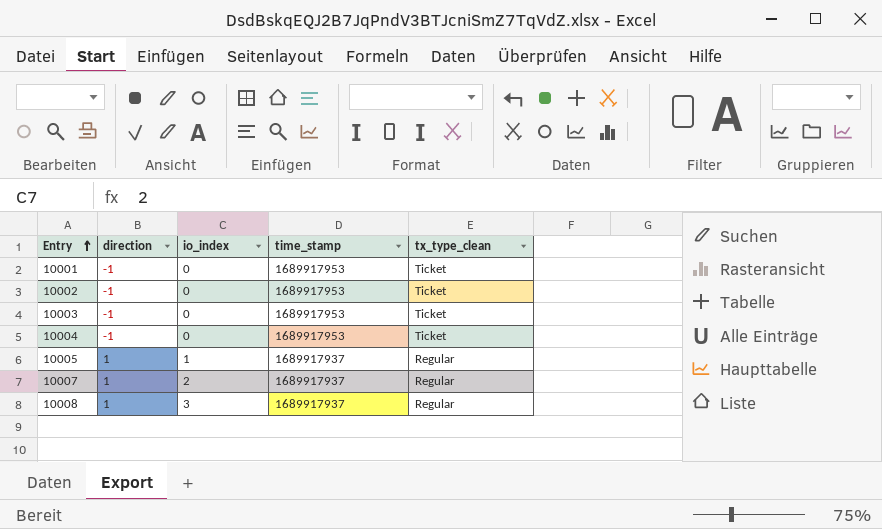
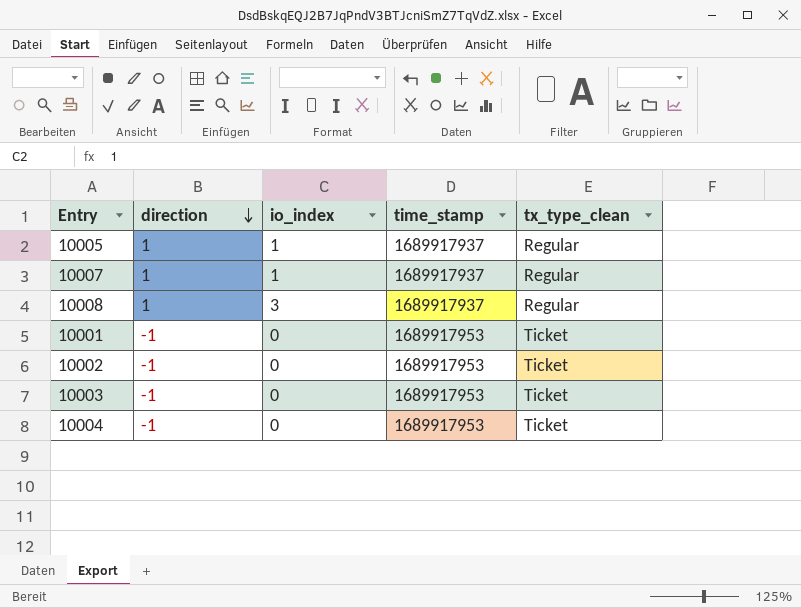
row order: Entry ascending -> direction descending
10007 | io_index: 2 -> 1

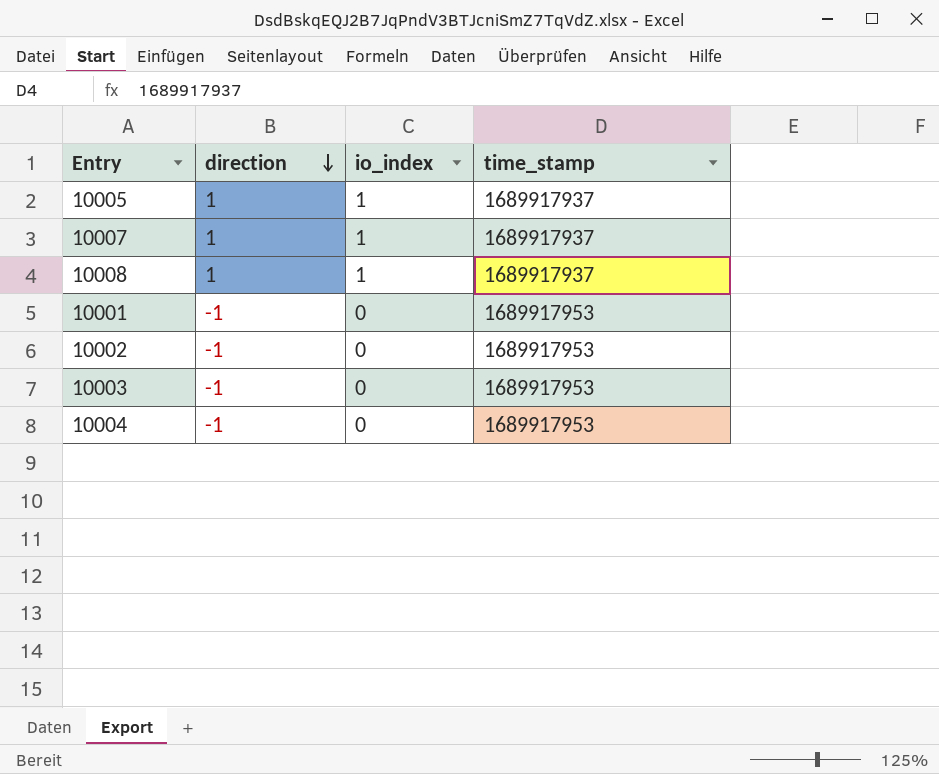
column tx_type_clean | position: 5 -> none
10008 | io_index: 3 -> 1

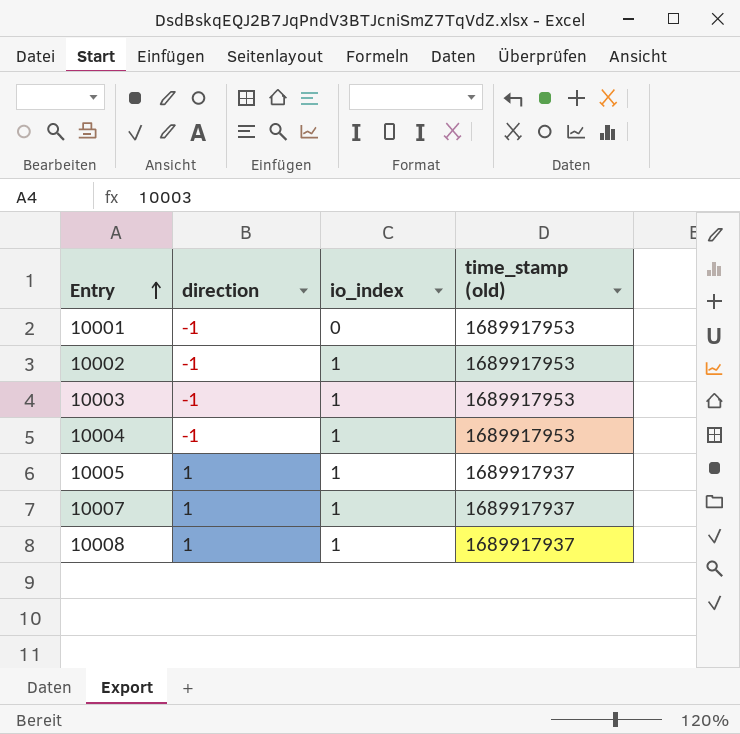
row order: direction descending -> Entry ascending
column name: time_stamp -> time_stamp (old)
10002 | io_index: 0 -> 1
10003 | io_index: 0 -> 1
10004 | io_index: 0 -> 1

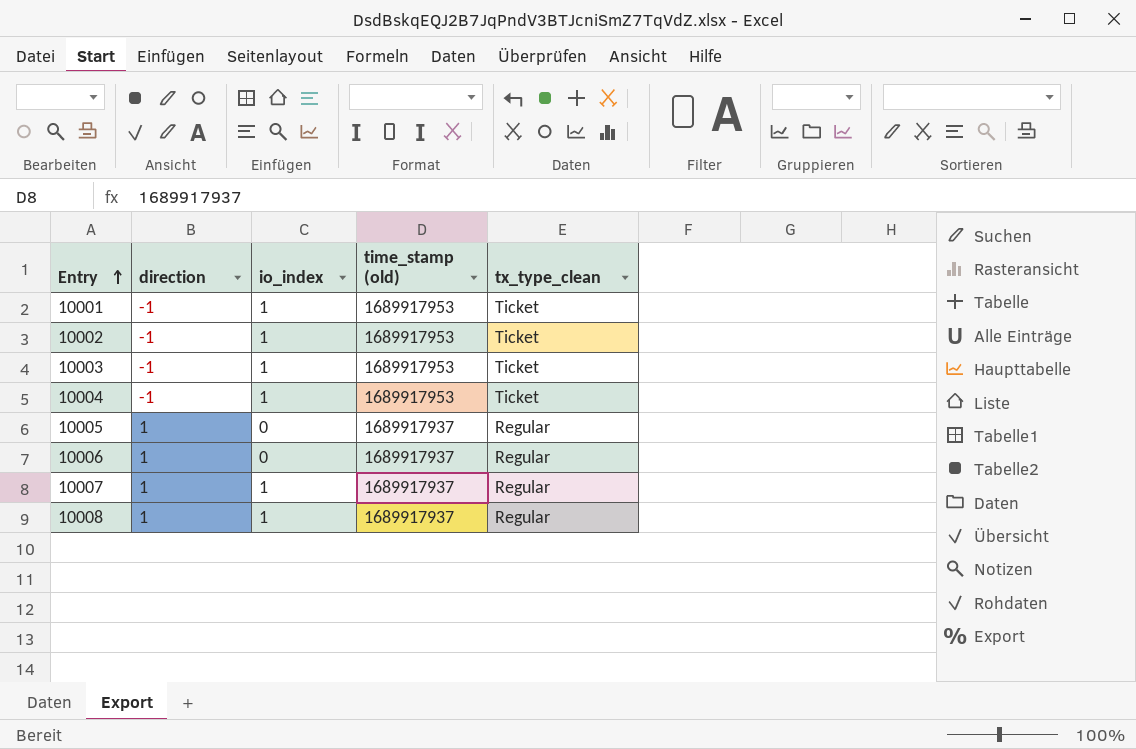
column tx_type_clean | position: none -> 5
10001 | io_index: 0 -> 1
10005 | io_index: 1 -> 0
row 10006: none -> 1 | 0 | 1689917937 | Regular

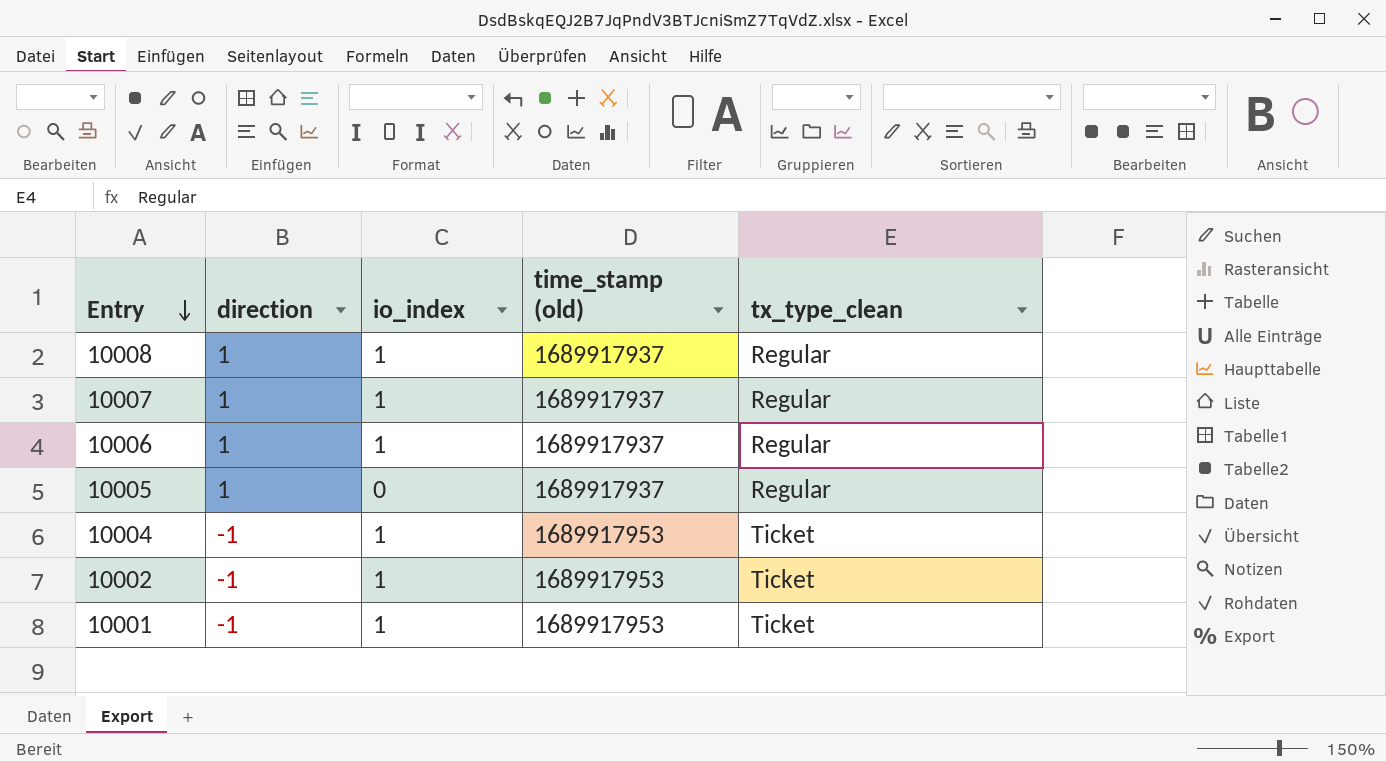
row order: Entry ascending -> Entry descending
row 10003: -1 | 1 | 1689917953 | Ticket -> none
10006 | io_index: 0 -> 1

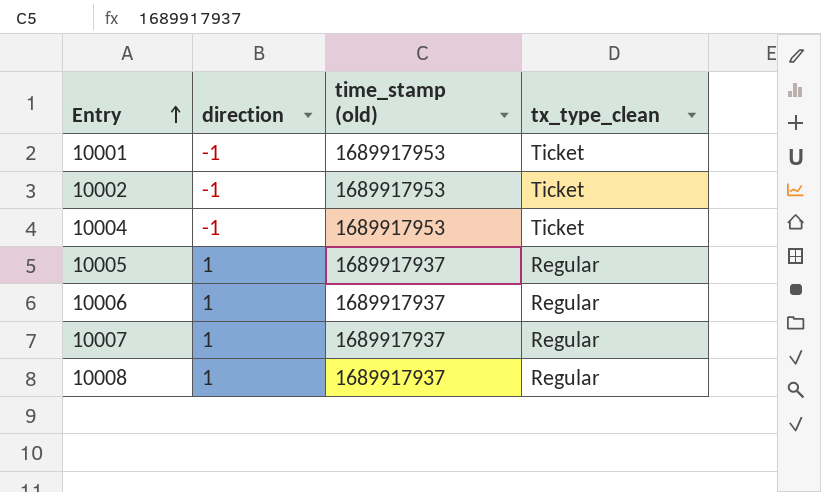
row order: Entry descending -> Entry ascending
column io_index | position: 3 -> none

